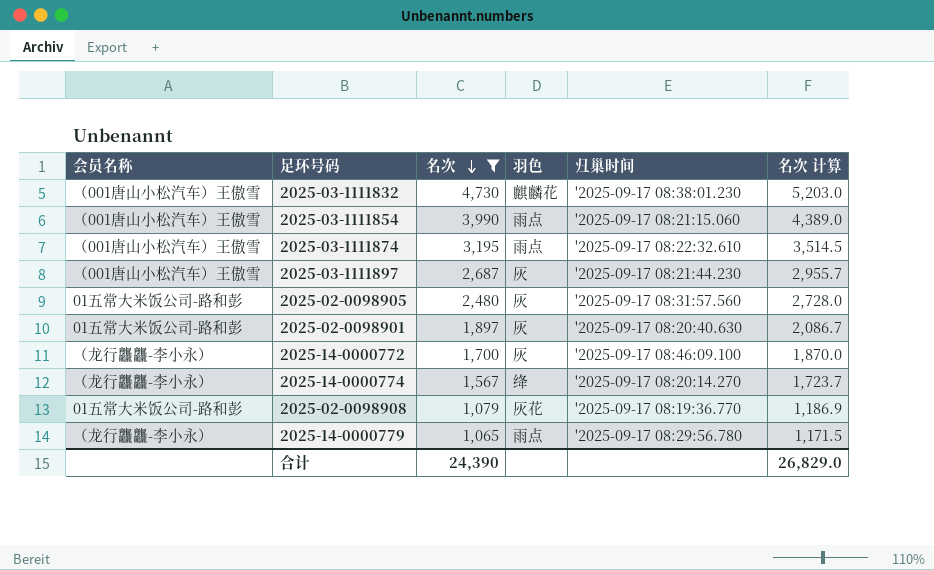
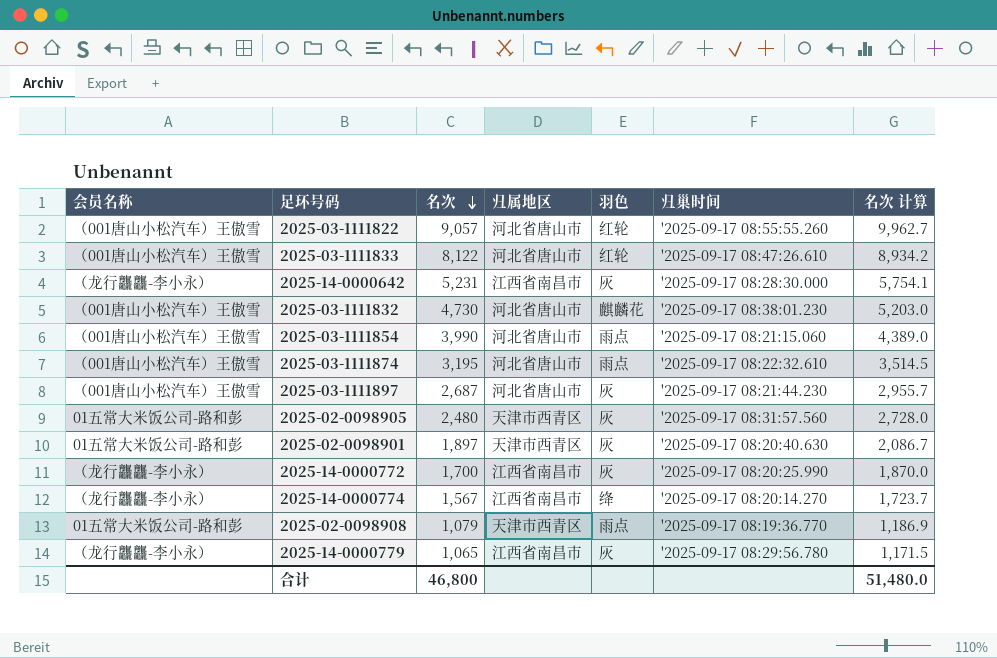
filter: 名次 <= 4,730 -> none
column 归属地区 | position: none -> 4
2025-14-0000772 | 归巢时间: '2025-09-17 08:46:09.100 -> '2025-09-17 08:20:25.990
2025-02-0098908 | 羽色: 灰花 -> 雨点
2025-14-0000779 | 羽色: 雨点 -> 灰
合计 | 名次: 24,390 -> 46,800
合计 | 名次 计算: 26,829.0 -> 51,480.0

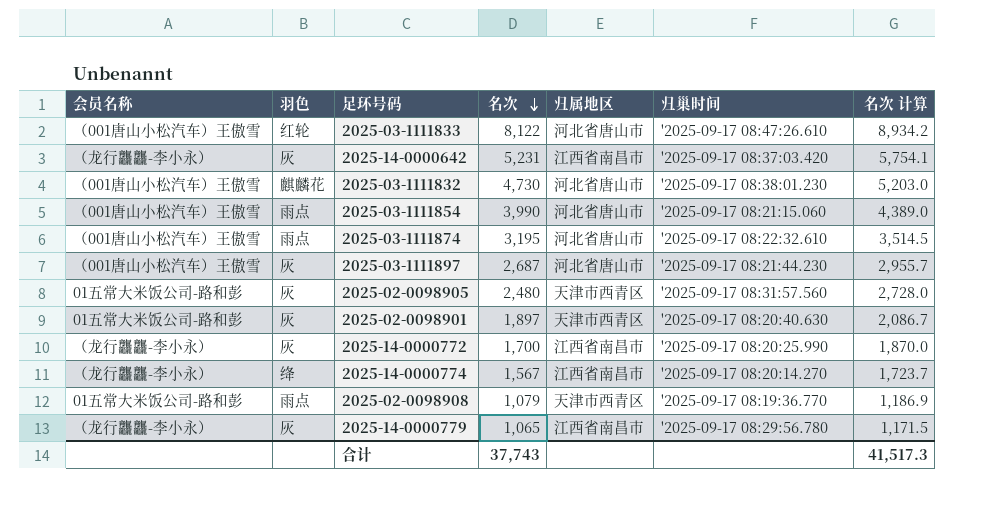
column 羽色 | position: 5 -> 2
row 2025-03-1111822: （001唐山小松汽车）王傲雪 | 9,057 | 河北省唐山市 | 红轮 | '2025-09-17 08:55:55.260 | 9,962.7 -> none
2025-14-0000642 | 归巢时间: '2025-09-17 08:28:30.000 -> '2025-09-17 08:37:03.420
合计 | 名次: 46,800 -> 37,743
合计 | 名次 计算: 51,480.0 -> 41,517.3

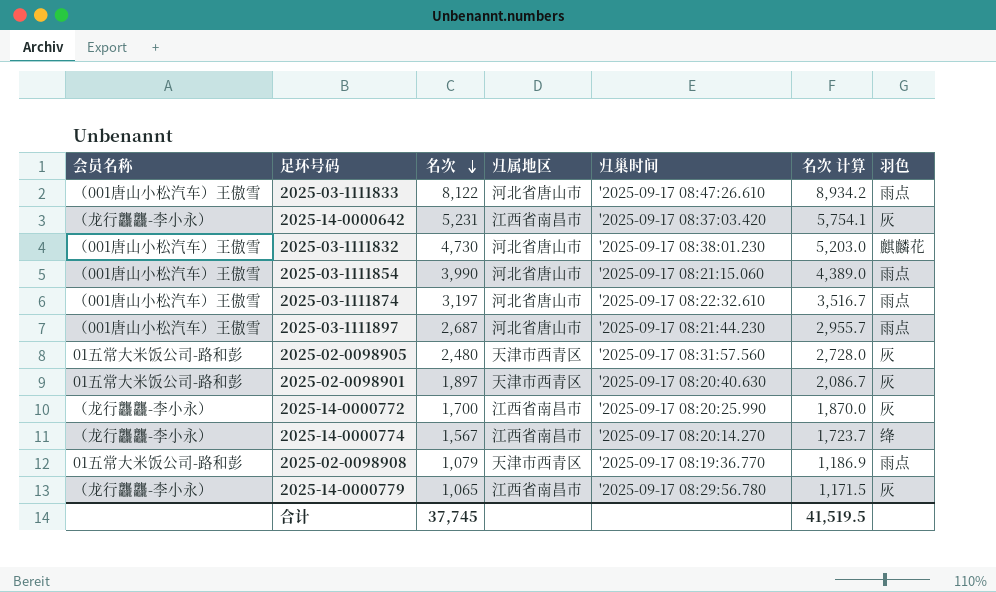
column 羽色 | position: 2 -> 7
2025-03-1111833 | 羽色: 红轮 -> 雨点
2025-03-1111874 | 名次: 3,195 -> 3,197
2025-03-1111874 | 名次 计算: 3,514.5 -> 3,516.7
2025-03-1111897 | 羽色: 灰 -> 雨点
合计 | 名次: 37,743 -> 37,745
合计 | 名次 计算: 41,517.3 -> 41,519.5

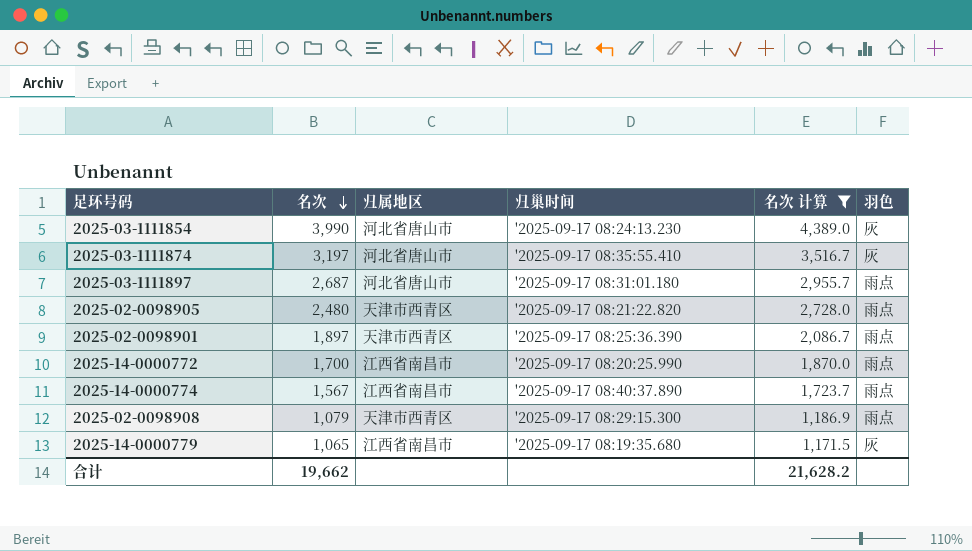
filter: none -> 名次 计算 <= 4,389.0
column 会员名称 | position: 1 -> none
2025-03-1111854 | 归巢时间: '2025-09-17 08:21:15.060 -> '2025-09-17 08:24:13.230
2025-03-1111854 | 羽色: 雨点 -> 灰
2025-03-1111874 | 归巢时间: '2025-09-17 08:22:32.610 -> '2025-09-17 08:35:55.410
2025-03-1111874 | 羽色: 雨点 -> 灰
2025-03-1111897 | 归巢时间: '2025-09-17 08:21:44.230 -> '2025-09-17 08:31:01.180
2025-02-0098905 | 归巢时间: '2025-09-17 08:31:57.560 -> '2025-09-17 08:21:22.820
2025-02-0098905 | 羽色: 灰 -> 雨点
2025-02-0098901 | 归巢时间: '2025-09-17 08:20:40.630 -> '2025-09-17 08:25:36.390
2025-02-0098901 | 羽色: 灰 -> 雨点
2025-14-0000772 | 羽色: 灰 -> 雨点
2025-14-0000774 | 归巢时间: '2025-09-17 08:20:14.270 -> '2025-09-17 08:40:37.890
2025-14-0000774 | 羽色: 绛 -> 雨点
2025-02-0098908 | 归巢时间: '2025-09-17 08:19:36.770 -> '2025-09-17 08:29:15.300
2025-14-0000779 | 归巢时间: '2025-09-17 08:29:56.780 -> '2025-09-17 08:19:35.680
合计 | 名次: 37,745 -> 19,662
合计 | 名次 计算: 41,519.5 -> 21,628.2

